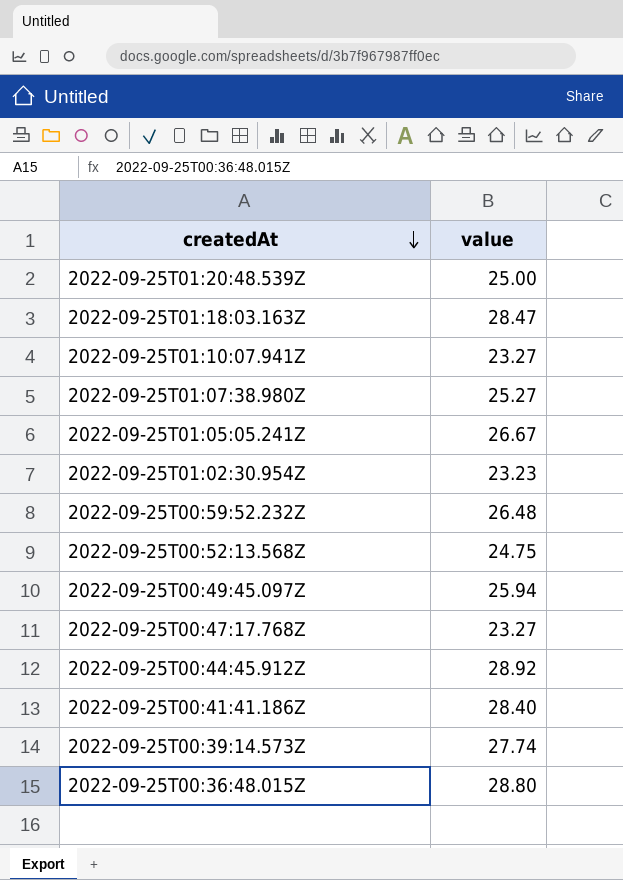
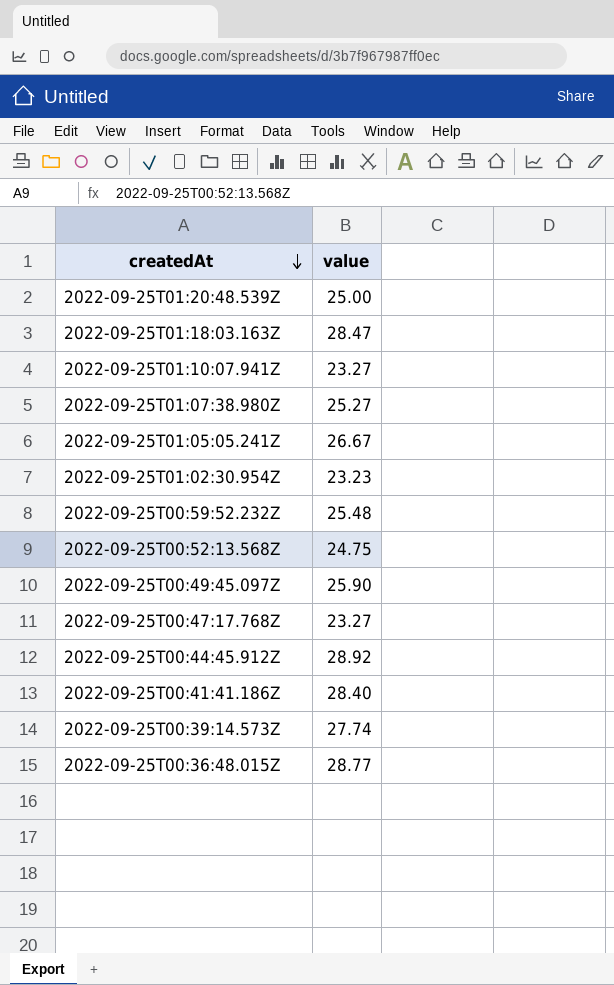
2022-09-25T00:59:52.232Z | value: 26.48 -> 25.48
2022-09-25T00:49:45.097Z | value: 25.94 -> 25.90
2022-09-25T00:36:48.015Z | value: 28.80 -> 28.77

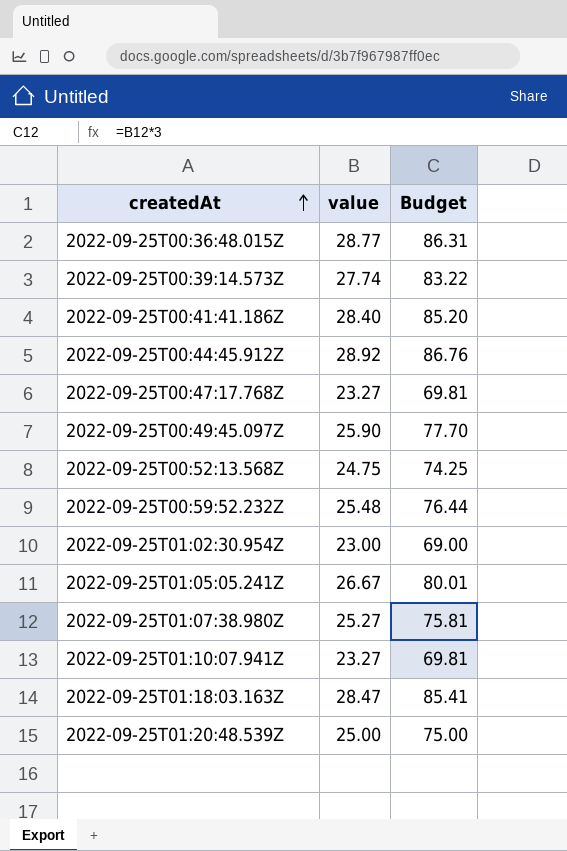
row order: createdAt descending -> createdAt ascending
column Budget | formula: none -> [value] * 3
2022-09-25T01:02:30.954Z | value: 23.23 -> 23.00

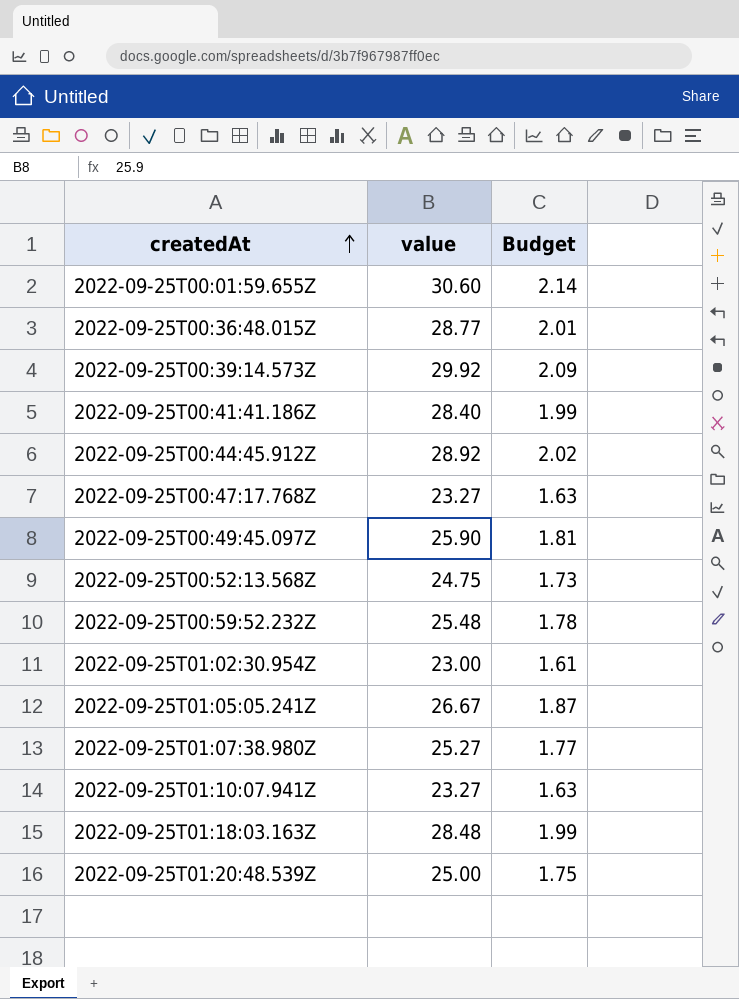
column Budget | formula: [value] * 3 -> [value] * 0.07
row 2022-09-25T00:01:59.655Z: none -> 30.60 | 2.14
2022-09-25T00:39:14.573Z | value: 27.74 -> 29.92
2022-09-25T01:18:03.163Z | value: 28.47 -> 28.48

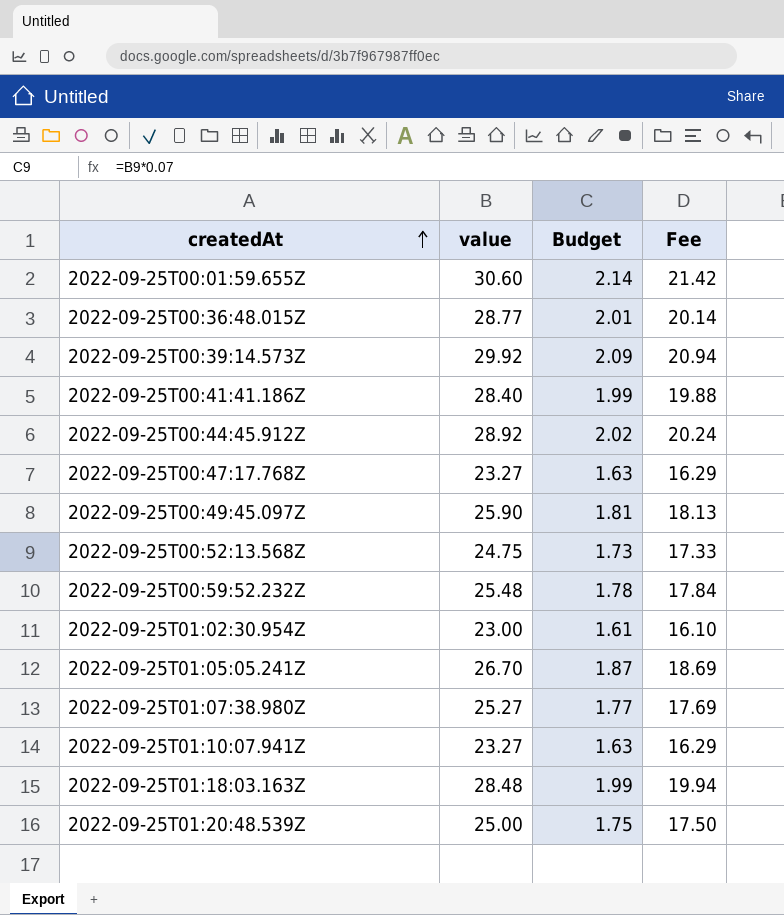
column Fee | formula: none -> [value] * 0.7
2022-09-25T01:05:05.241Z | value: 26.67 -> 26.70

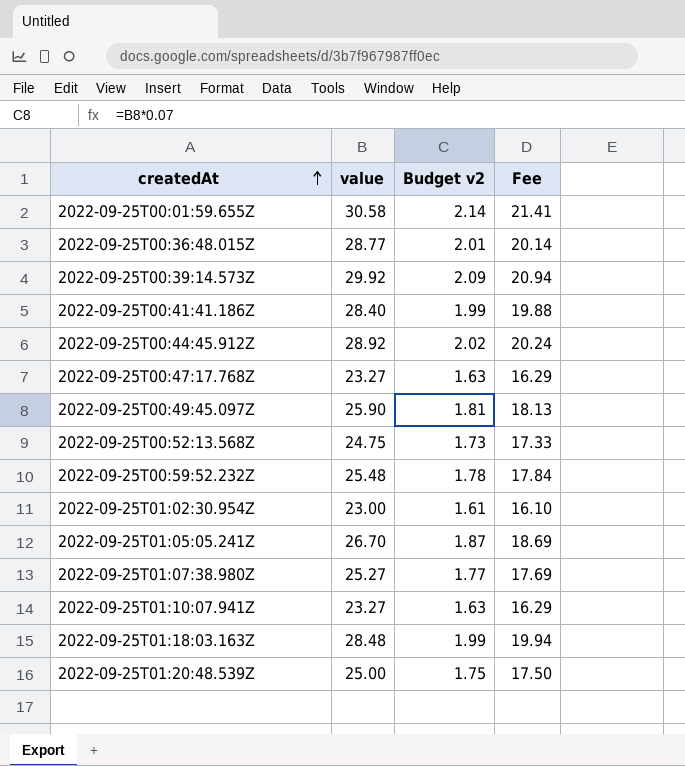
column name: Budget -> Budget v2
2022-09-25T00:01:59.655Z | value: 30.60 -> 30.58
2022-09-25T00:01:59.655Z | Fee: 21.42 -> 21.41

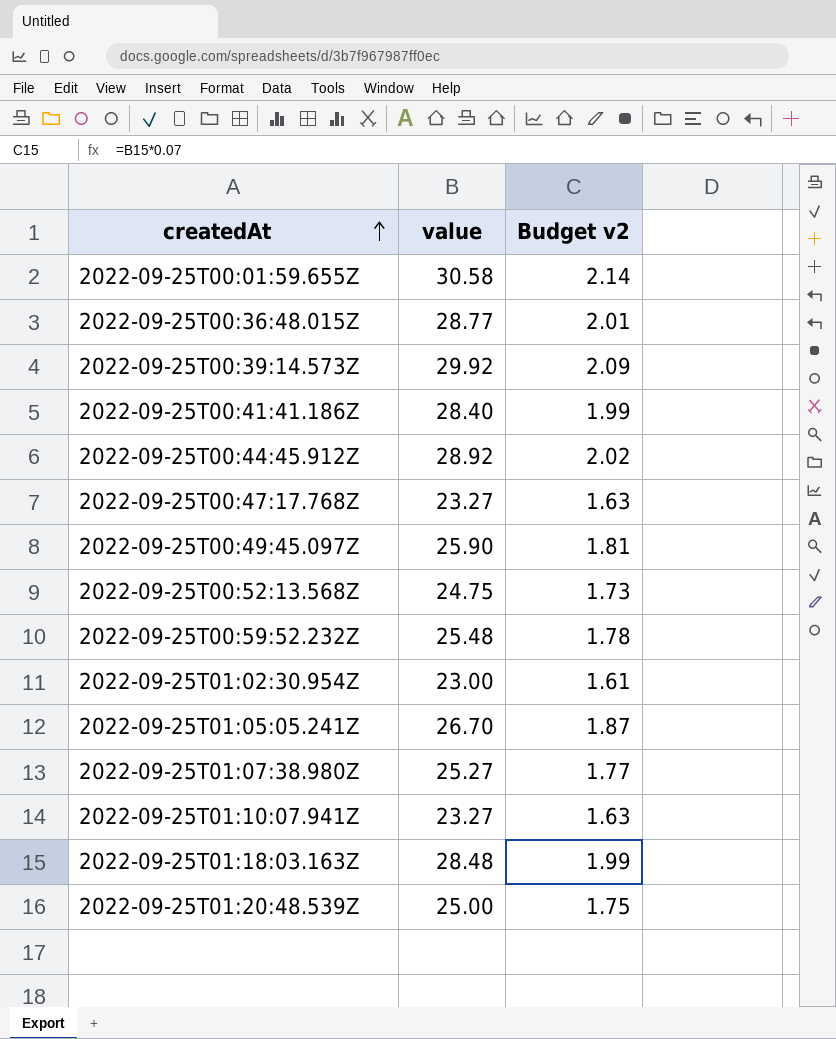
column Fee | formula: [value] * 0.7 -> none

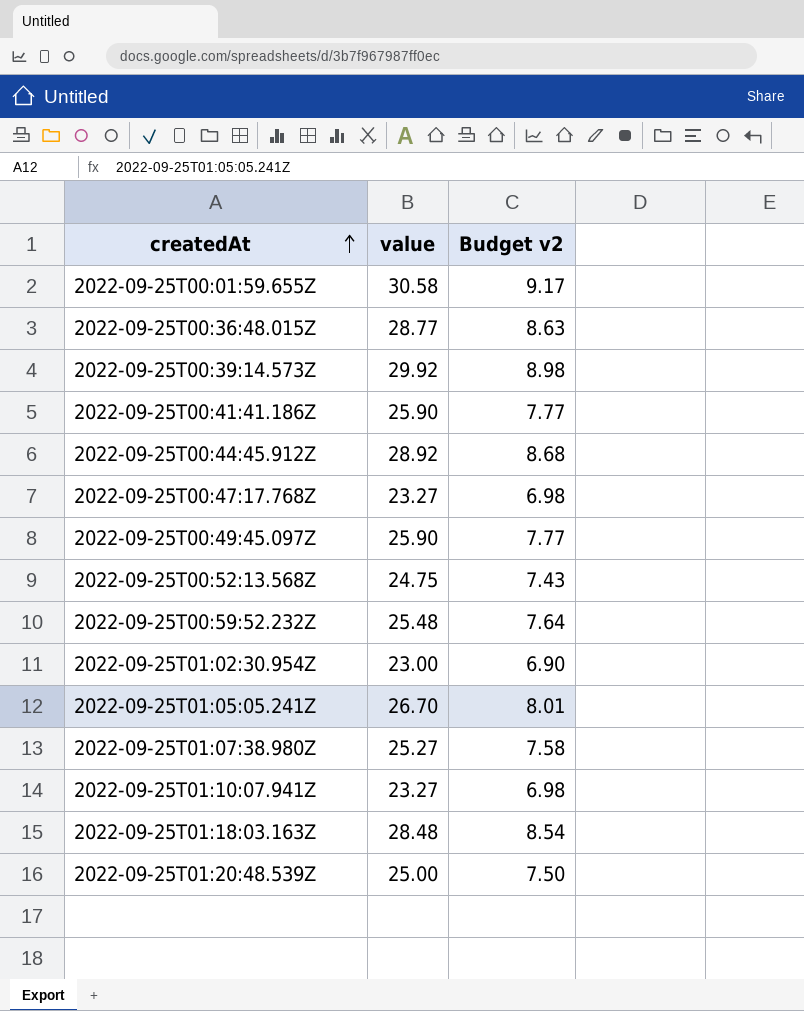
column Budget v2 | formula: [value] * 0.07 -> [value] * 0.3
2022-09-25T00:41:41.186Z | value: 28.40 -> 25.90

